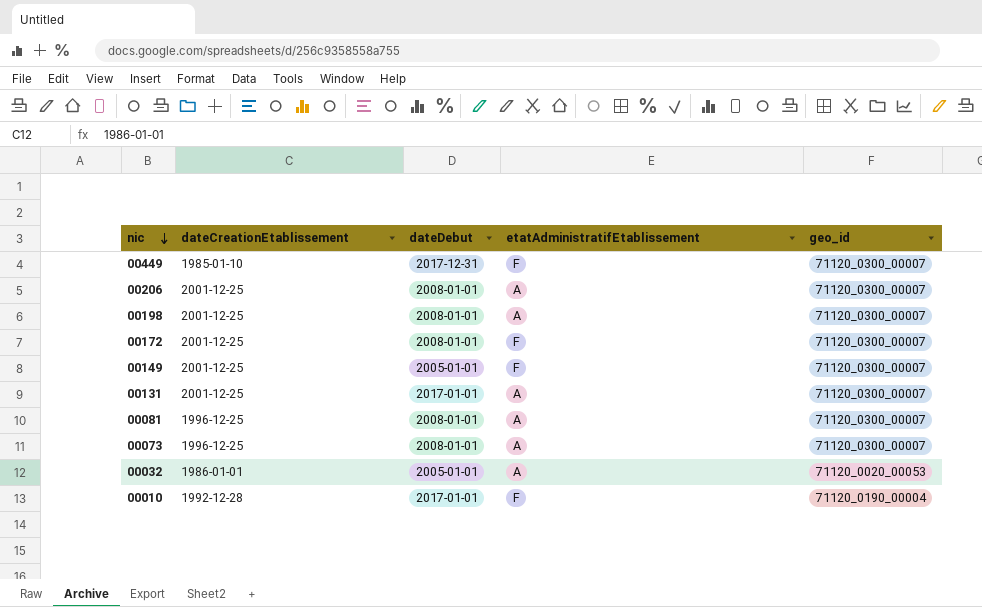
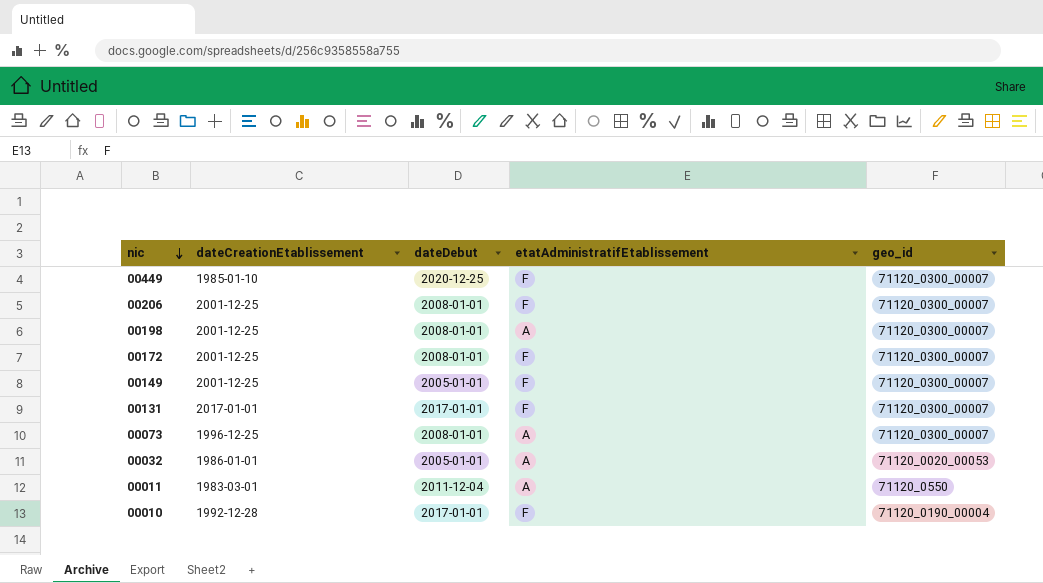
row 00081: 1996-12-25 | 2008-01-01 | A | 71120_0300_00007 -> none
00449 | dateDebut: 2017-12-31 -> 2020-12-25
00206 | etatAdministratifEtablissement: A -> F
00131 | dateCreationEtablissement: 2001-12-25 -> 2017-01-01
00131 | etatAdministratifEtablissement: A -> F
row 00011: none -> 1983-03-01 | 2011-12-04 | A | 71120_0550

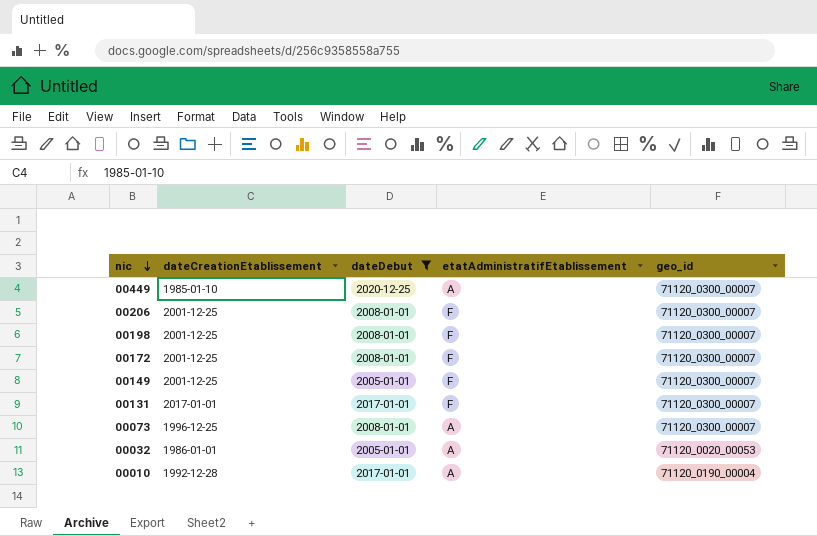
filter: none -> dateDebut != 2011-12-04
00449 | etatAdministratifEtablissement: F -> A
00198 | etatAdministratifEtablissement: A -> F
00010 | etatAdministratifEtablissement: F -> A

